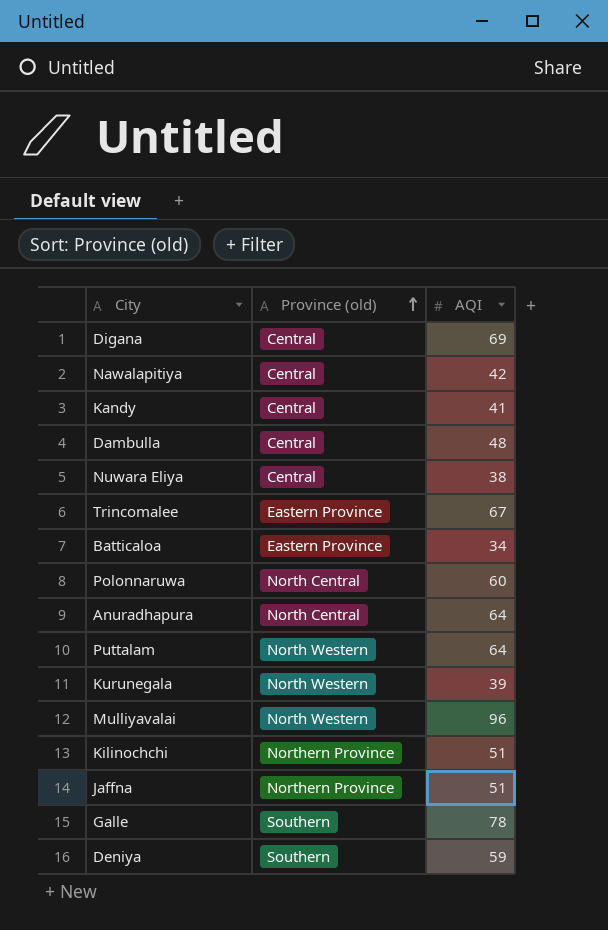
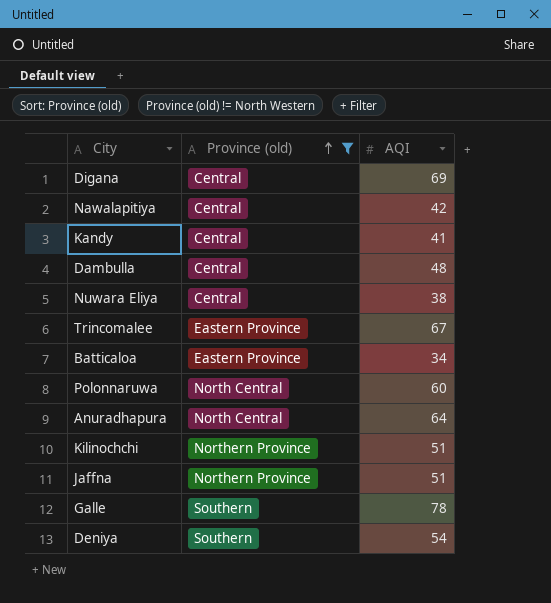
filter: none -> Province (old) != North Western
Deniya | AQI: 59 -> 54

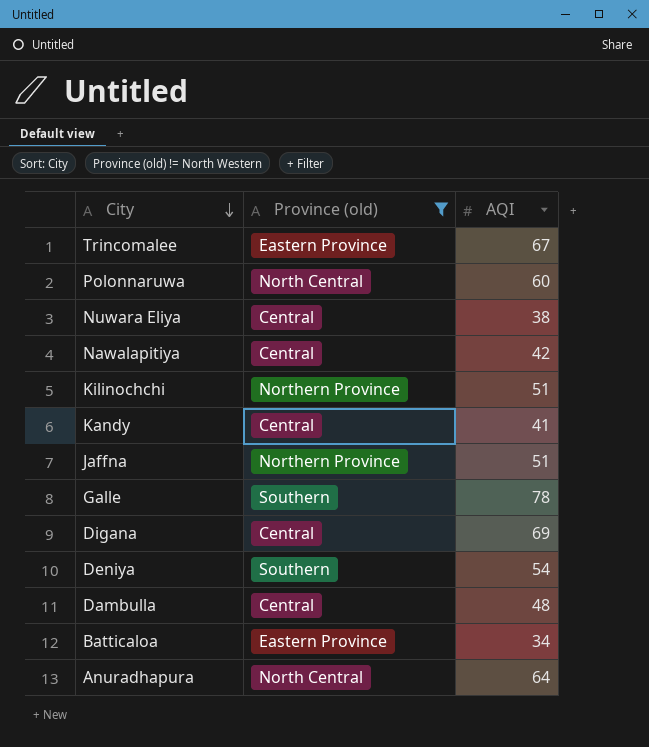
row order: Province (old) ascending -> City descending

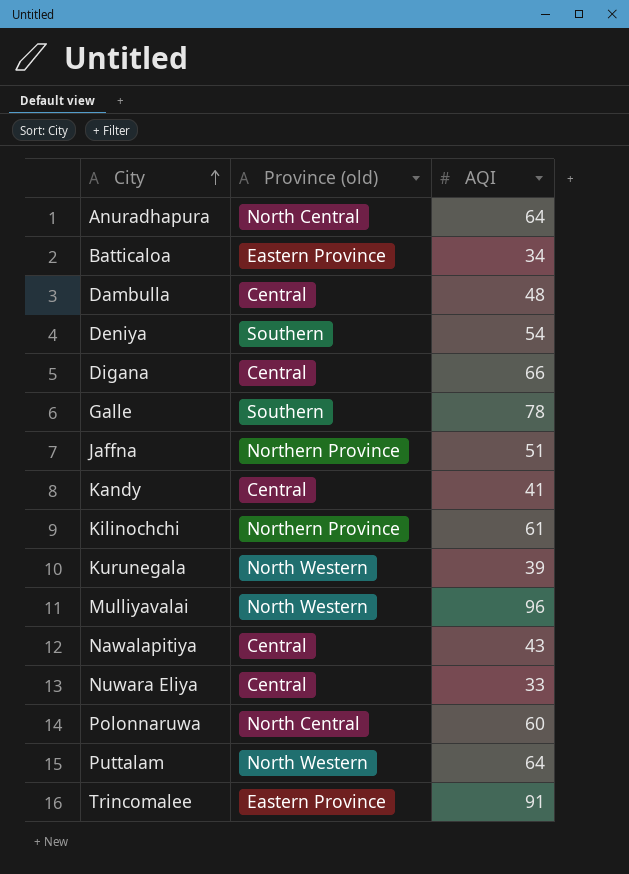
filter: Province (old) != North Western -> none
row order: City descending -> City ascending
Digana | AQI: 69 -> 66
Kilinochchi | AQI: 51 -> 61
Nawalapitiya | AQI: 42 -> 43
Nuwara Eliya | AQI: 38 -> 33
Trincomalee | AQI: 67 -> 91

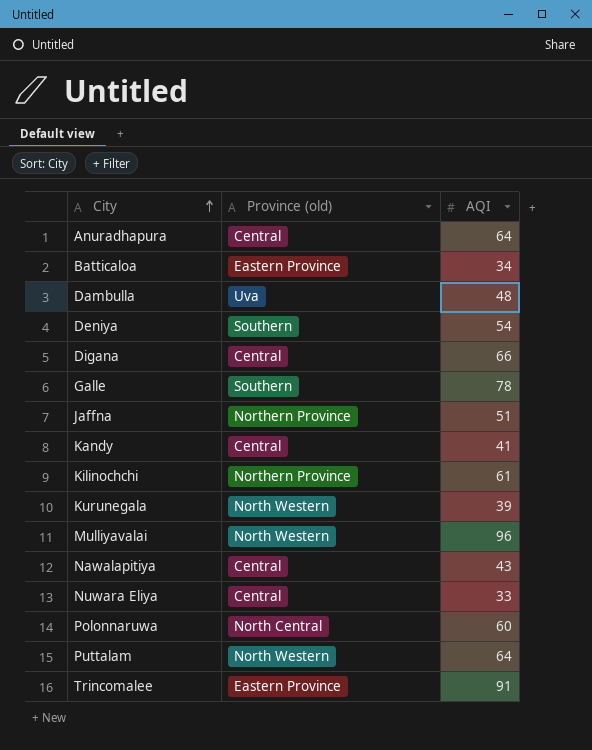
Anuradhapura | Province (old): North Central -> Central
Dambulla | Province (old): Central -> Uva

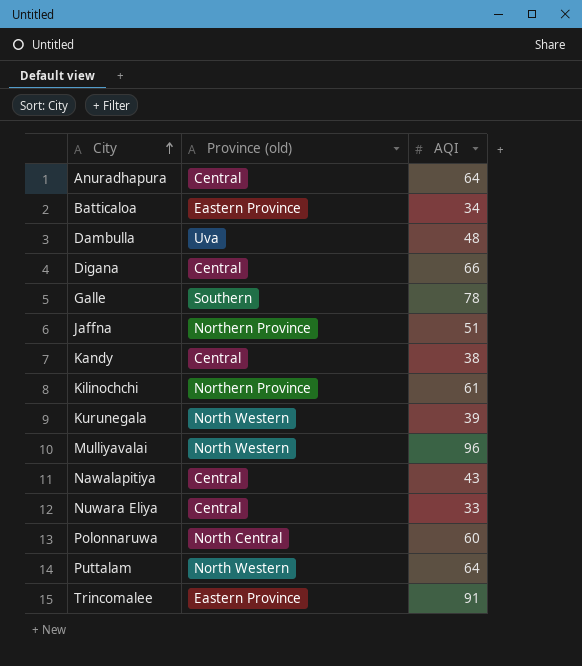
row Deniya: Southern | 54 -> none
Kandy | AQI: 41 -> 38

